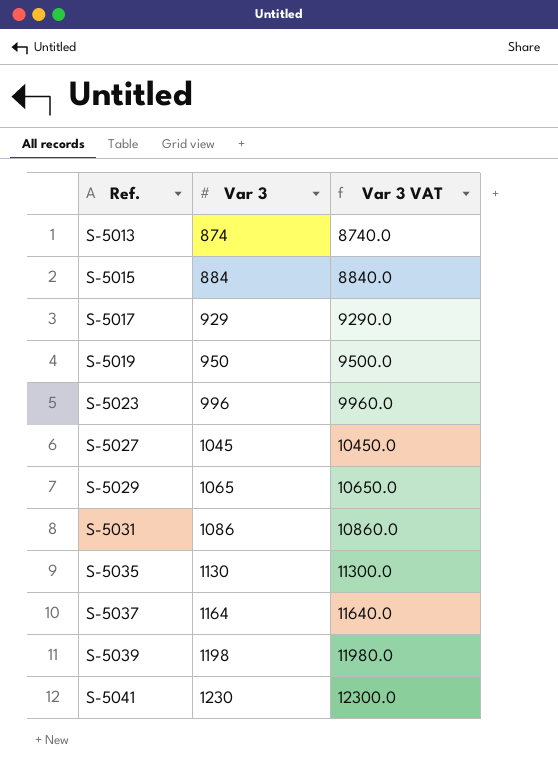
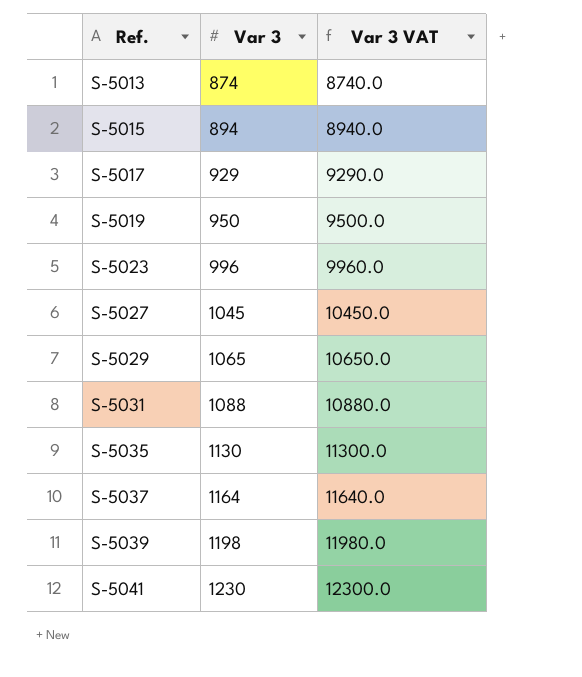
S-5015 | Var 3: 884 -> 894
S-5015 | Var 3 VAT: 8840.0 -> 8940.0
S-5031 | Var 3: 1086 -> 1088
S-5031 | Var 3 VAT: 10860.0 -> 10880.0

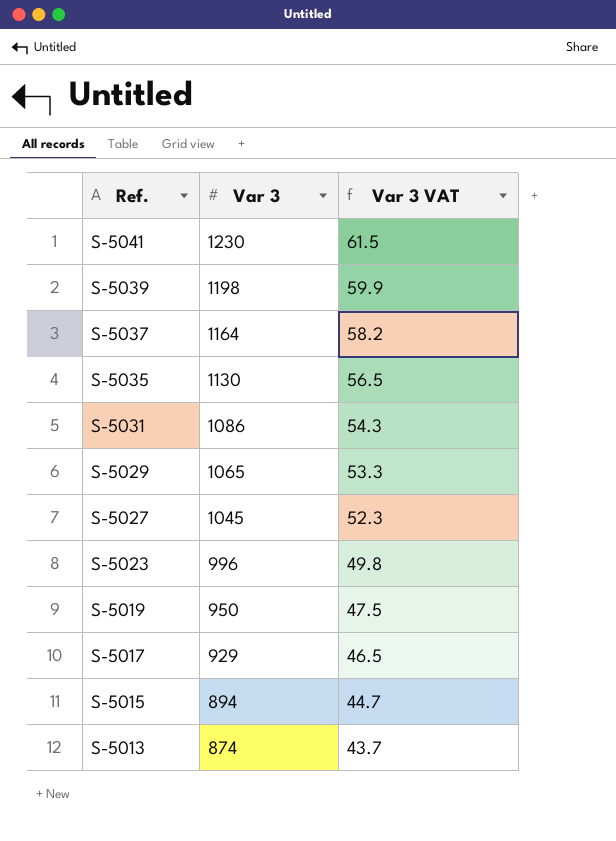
row order: Ref. ascending -> Ref. descending
column Var 3 VAT | formula: [Var 3] * 10 -> [Var 3] * 0.05
S-5031 | Var 3: 1088 -> 1086

